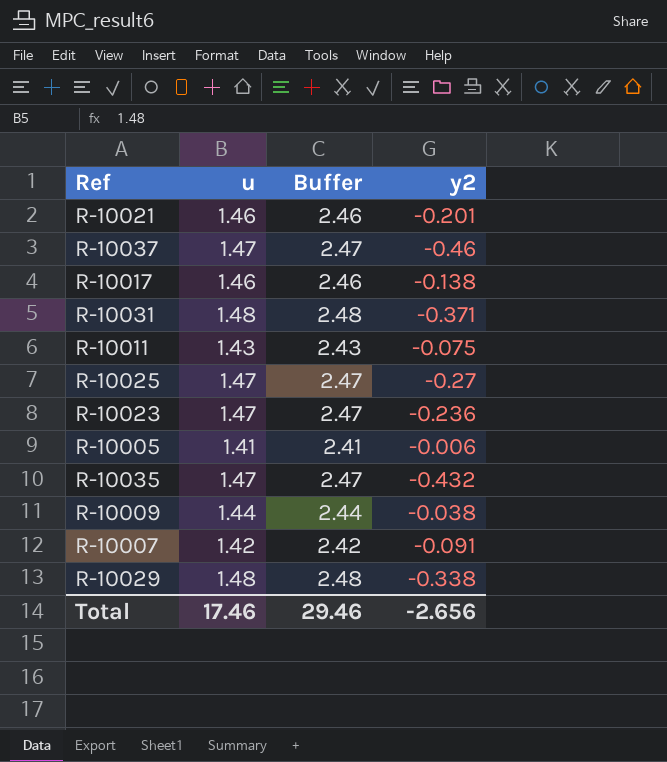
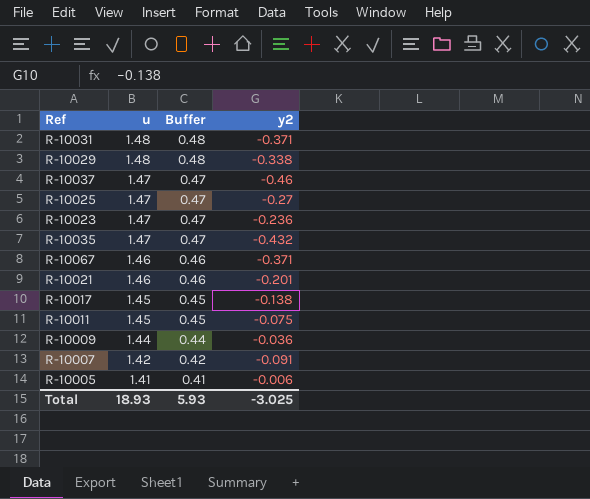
row order: none -> u descending
column Buffer | formula: [u] + 1 -> [u] - 1
row R-10067: none -> 1.46 | 0.46 | -0.371
R-10017 | u: 1.46 -> 1.45
R-10011 | u: 1.43 -> 1.45
R-10009 | y2: -0.038 -> -0.036
Total | u: 17.46 -> 18.93
Total | Buffer: 29.46 -> 5.93
Total | y2: -2.656 -> -3.025

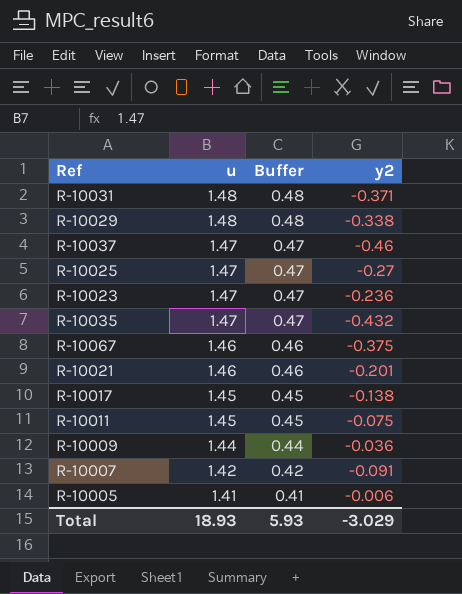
R-10067 | y2: -0.371 -> -0.375
Total | y2: -3.025 -> -3.029

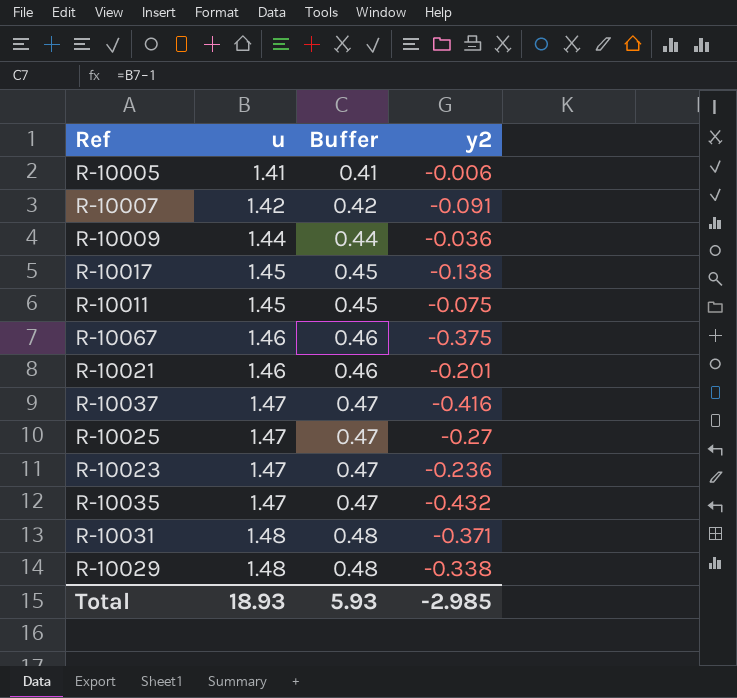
row order: u descending -> u ascending
R-10037 | y2: -0.46 -> -0.416
Total | y2: -3.029 -> -2.985

